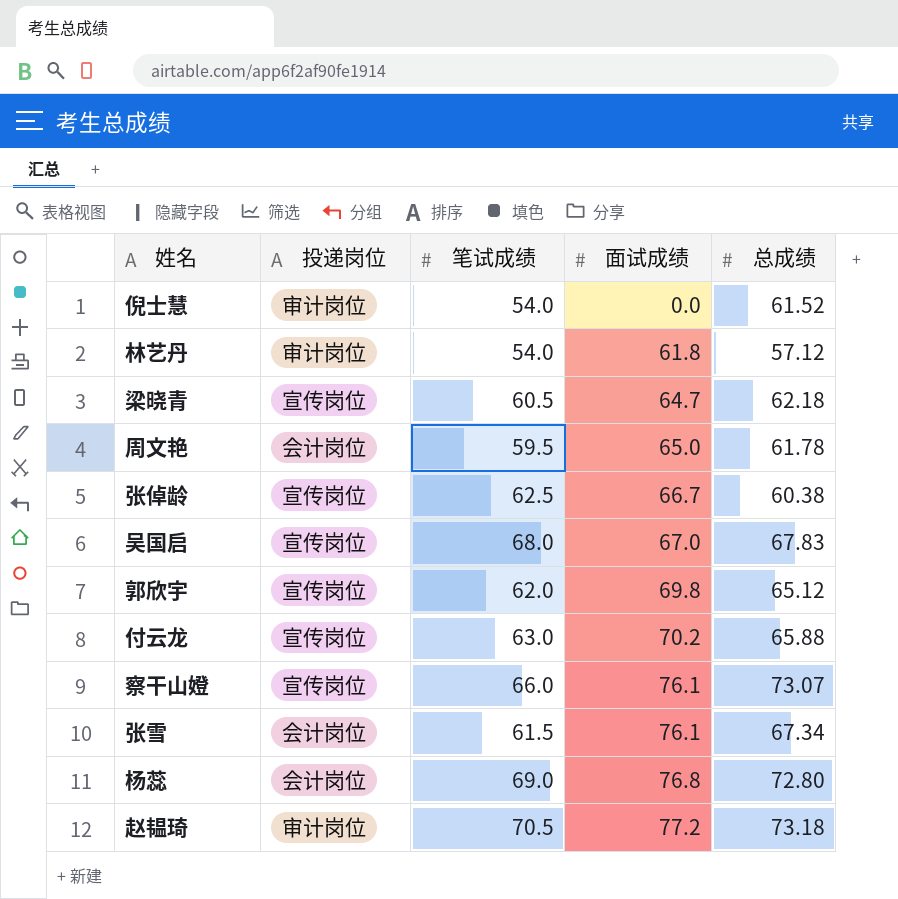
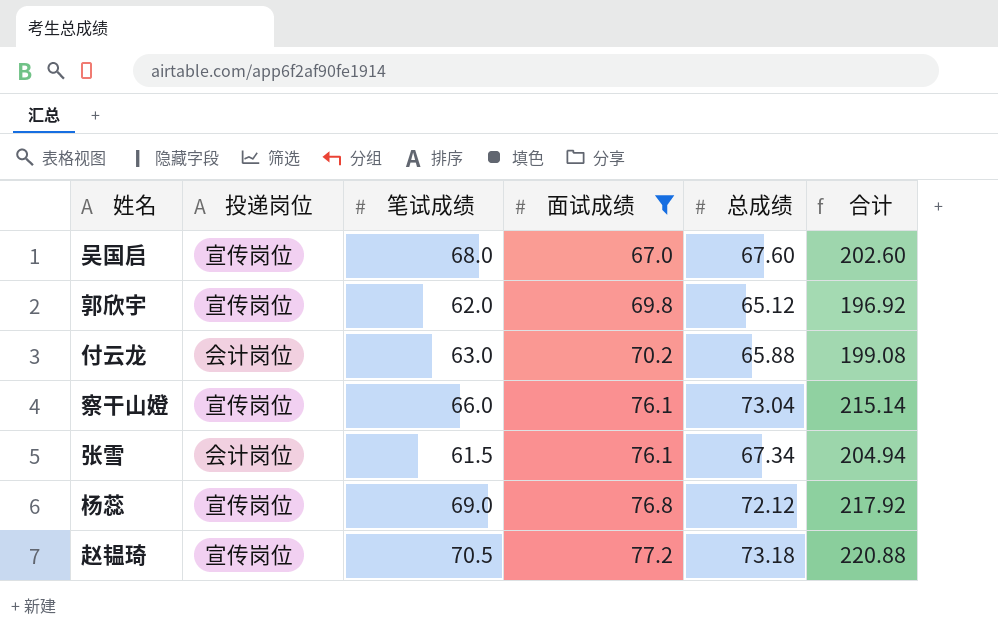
filter: none -> 面试成绩 >= 67.0
column 合计 | formula: none -> [笔试成绩] + [面试成绩] + [总成绩]
吴国启 | 总成绩: 67.83 -> 67.60
付云龙 | 投递岗位: 宣传岗位 -> 会计岗位
察干山嬁 | 总成绩: 73.07 -> 73.04
杨蕊 | 投递岗位: 会计岗位 -> 宣传岗位
杨蕊 | 总成绩: 72.80 -> 72.12
赵韫琦 | 投递岗位: 审计岗位 -> 宣传岗位

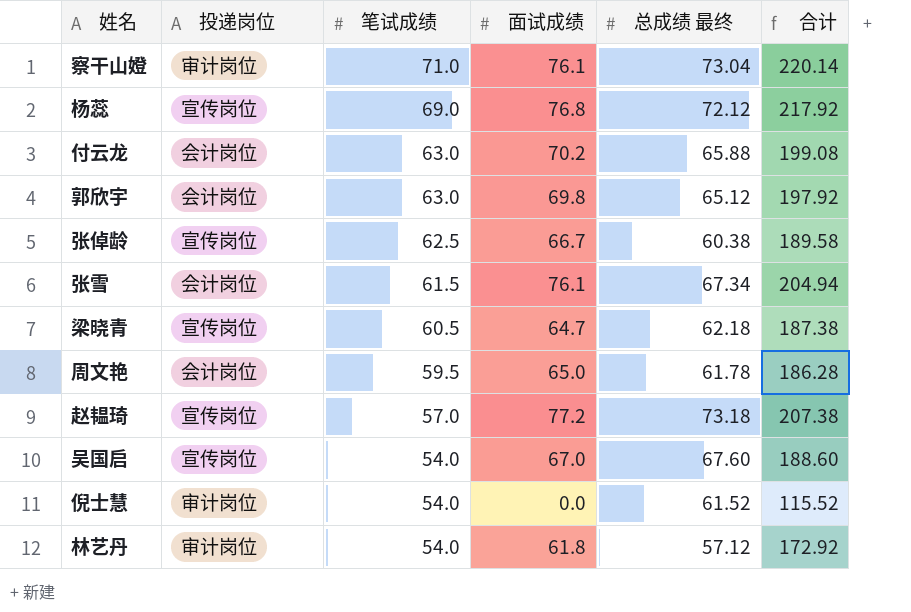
filter: 面试成绩 >= 67.0 -> none
row order: 面试成绩 ascending -> 笔试成绩 descending
column name: 总成绩 -> 总成绩 最终
察干山嬁 | 投递岗位: 宣传岗位 -> 审计岗位
察干山嬁 | 笔试成绩: 66.0 -> 71.0
察干山嬁 | 合计: 215.14 -> 220.14
郭欣宇 | 投递岗位: 宣传岗位 -> 会计岗位
郭欣宇 | 笔试成绩: 62.0 -> 63.0
郭欣宇 | 合计: 196.92 -> 197.92
赵韫琦 | 笔试成绩: 70.5 -> 57.0
赵韫琦 | 合计: 220.88 -> 207.38
吴国启 | 笔试成绩: 68.0 -> 54.0
吴国启 | 合计: 202.60 -> 188.60

